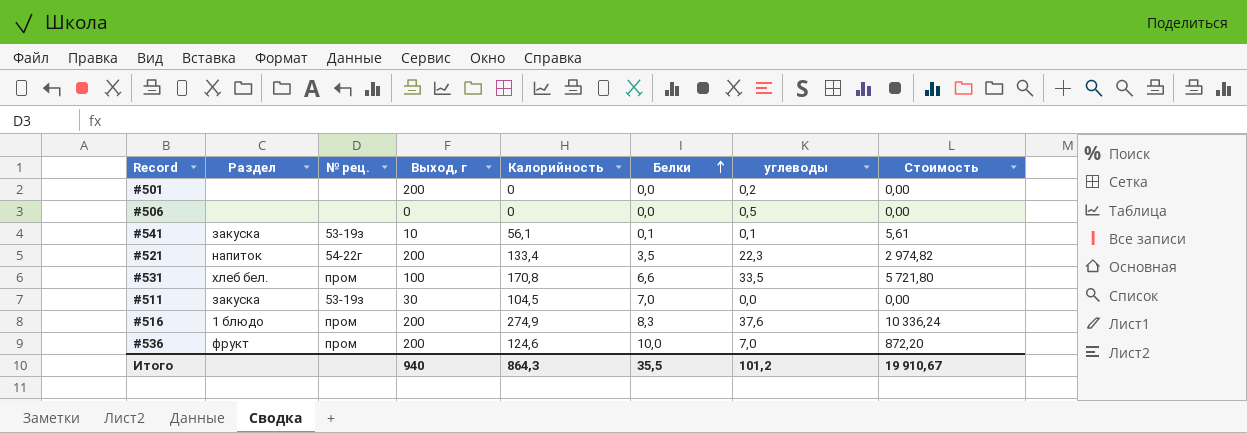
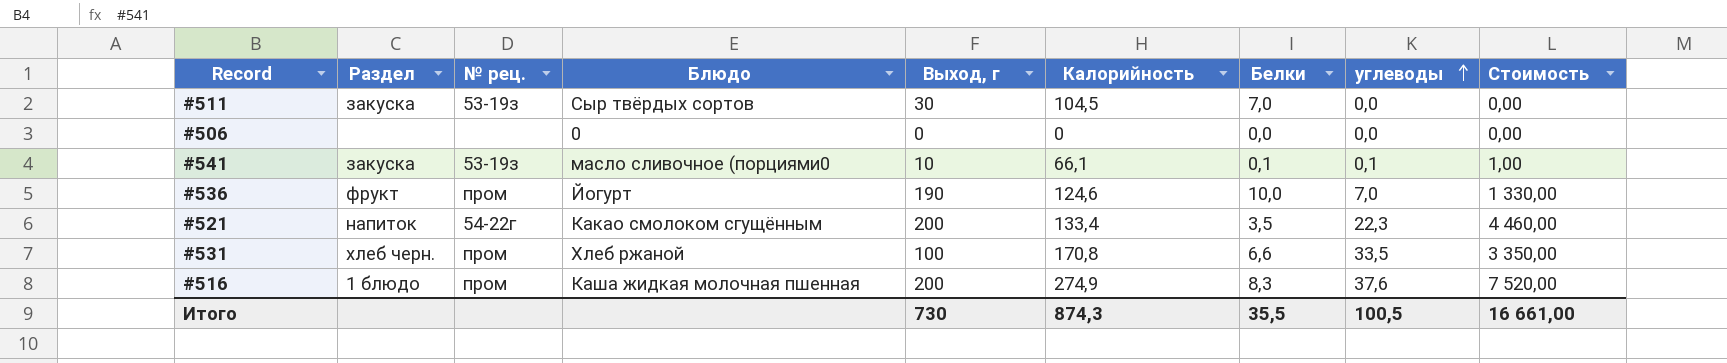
row order: Белки ascending -> углеводы ascending
column Блюдо | position: none -> 4
column Стоимость | formula: [Калорийность] * [углеводы] -> [Выход, г] * [углеводы]
row #501: none | none | 200 | 0 | 0,0 | 0,2 | 0,00 -> none
#506 | углеводы: 0,5 -> 0,0
#541 | Калорийность: 56,1 -> 66,1
#536 | Выход, г: 200 -> 190
#531 | Раздел: хлеб бел. -> хлеб черн.
Итого | Выход, г: 940 -> 730
Итого | Калорийность: 864,3 -> 874,3
Итого | углеводы: 101,2 -> 100,5
Итого | Стоимость: 19 910,67 -> 16 661,00

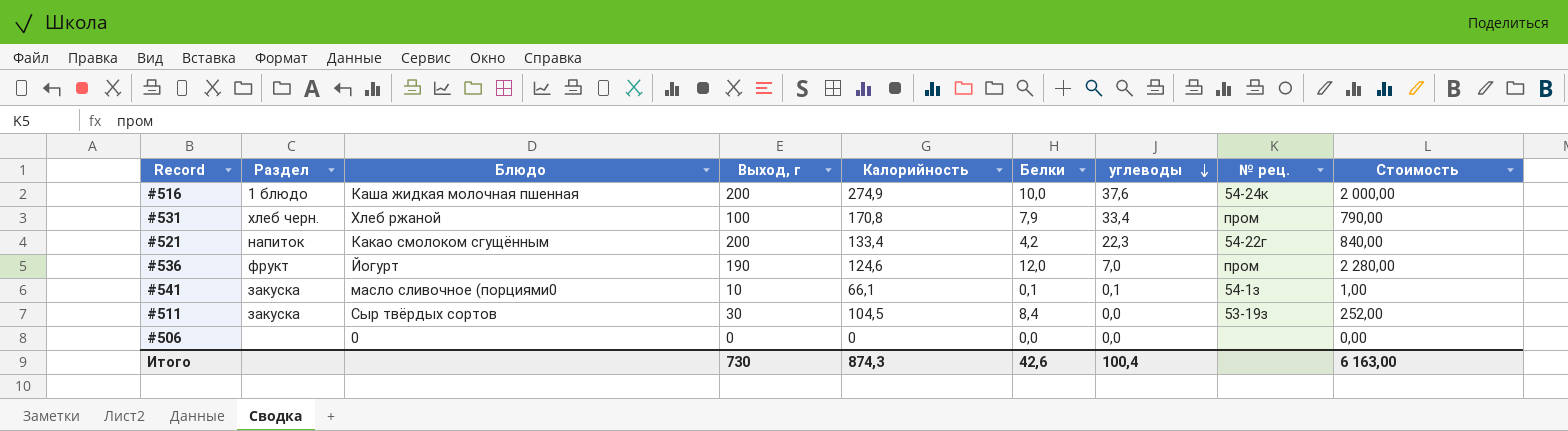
row order: углеводы ascending -> углеводы descending
column № рец. | position: 3 -> 8
column Стоимость | formula: [Выход, г] * [углеводы] -> [Выход, г] * [Белки]
#516 | Белки: 8,3 -> 10,0
#516 | № рец.: пром -> 54-24к
#531 | Белки: 6,6 -> 7,9
#531 | углеводы: 33,5 -> 33,4
#521 | Белки: 3,5 -> 4,2
#536 | Белки: 10,0 -> 12,0
#541 | № рец.: 53-19з -> 54-1з
#511 | Белки: 7,0 -> 8,4
Итого | Белки: 35,5 -> 42,6
Итого | углеводы: 100,5 -> 100,4
Итого | Стоимость: 16 661,00 -> 6 163,00

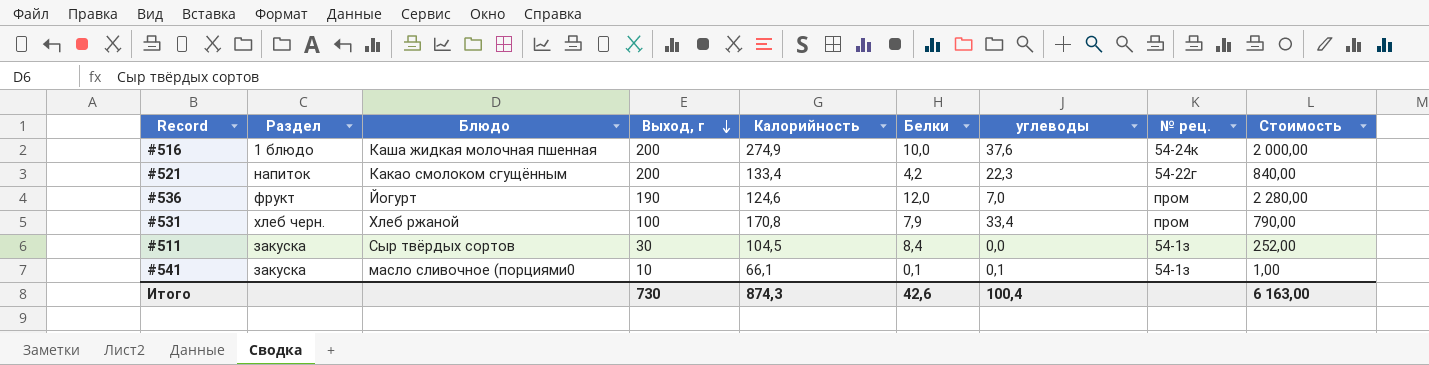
row order: углеводы descending -> Выход, г descending
row #506: none | 0 | 0 | 0 | 0,0 | 0,0 | none | 0,00 -> none
#511 | № рец.: 53-19з -> 54-1з

